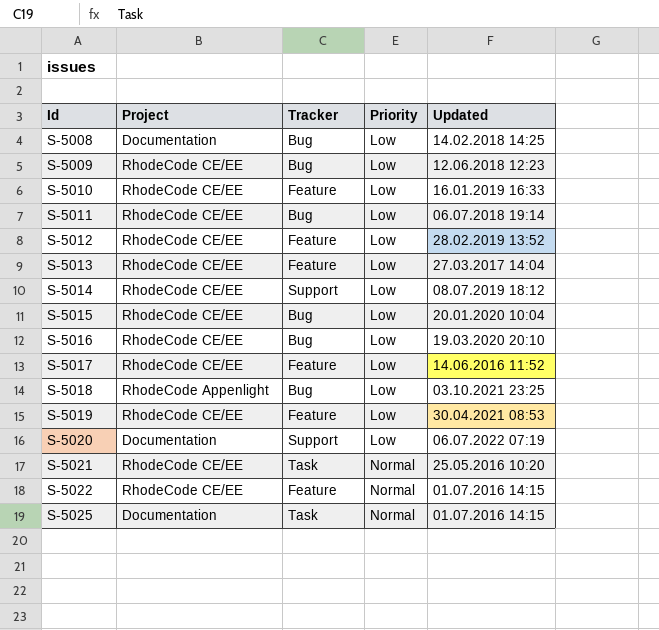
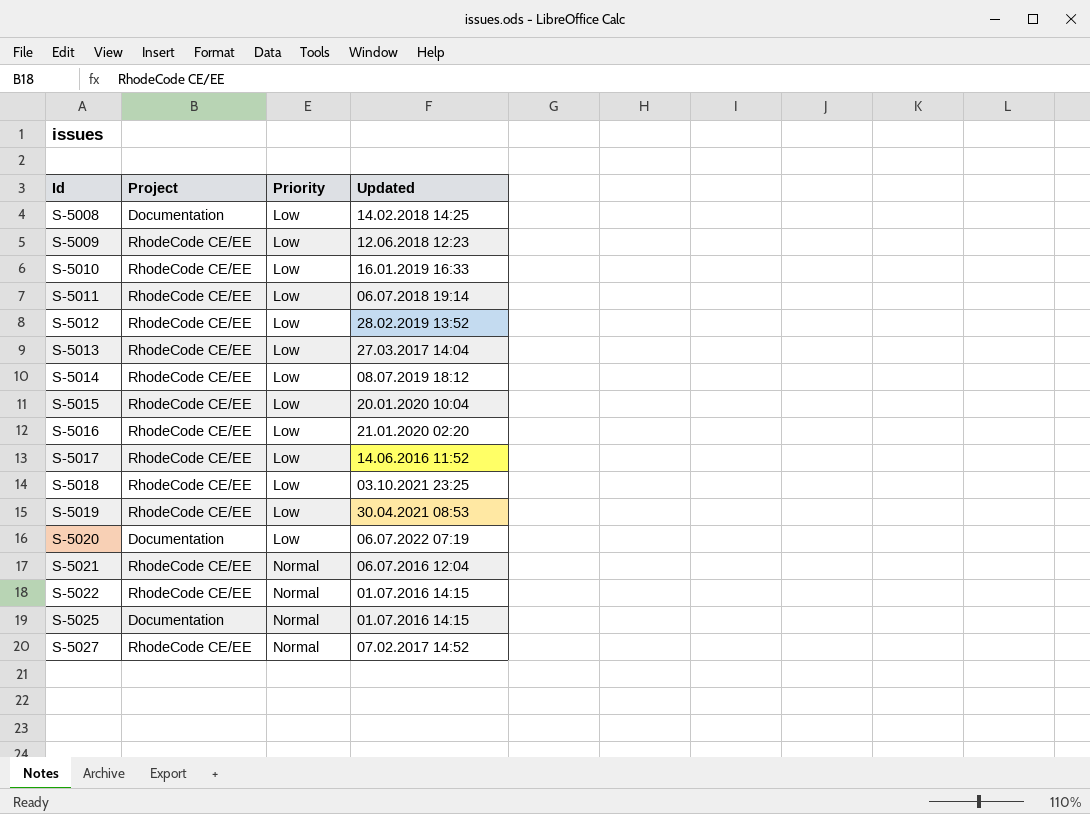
column Tracker | position: 3 -> none
S-5016 | Updated: 19.03.2020 20:10 -> 21.01.2020 02:20
S-5018 | Project: RhodeCode Appenlight -> RhodeCode CE/EE
S-5021 | Updated: 25.05.2016 10:20 -> 06.07.2016 12:04
row S-5027: none -> RhodeCode CE/EE | Normal | 07.02.2017 14:52

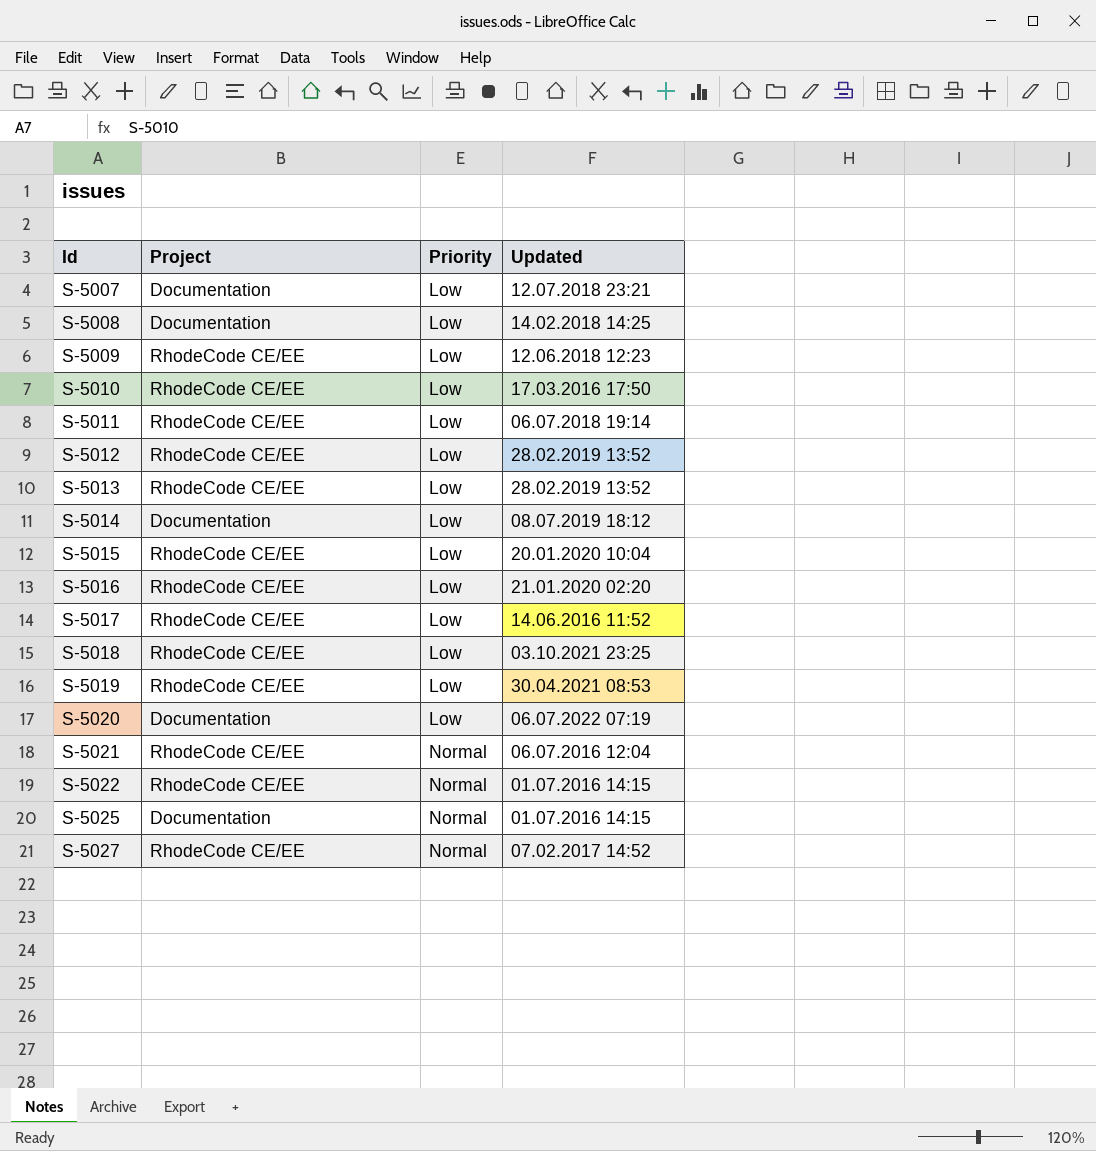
row S-5007: none -> Documentation | Low | 12.07.2018 23:21
S-5010 | Updated: 16.01.2019 16:33 -> 17.03.2016 17:50
S-5013 | Updated: 27.03.2017 14:04 -> 28.02.2019 13:52
S-5014 | Project: RhodeCode CE/EE -> Documentation

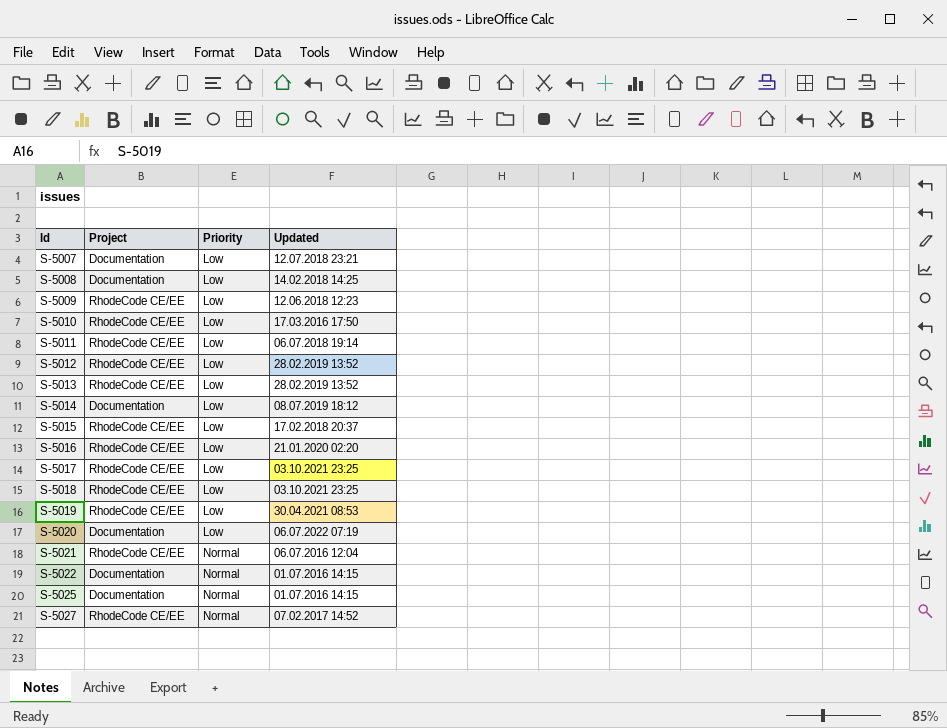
S-5015 | Updated: 20.01.2020 10:04 -> 17.02.2018 20:37
S-5017 | Updated: 14.06.2016 11:52 -> 03.10.2021 23:25
S-5022 | Project: RhodeCode CE/EE -> Documentation

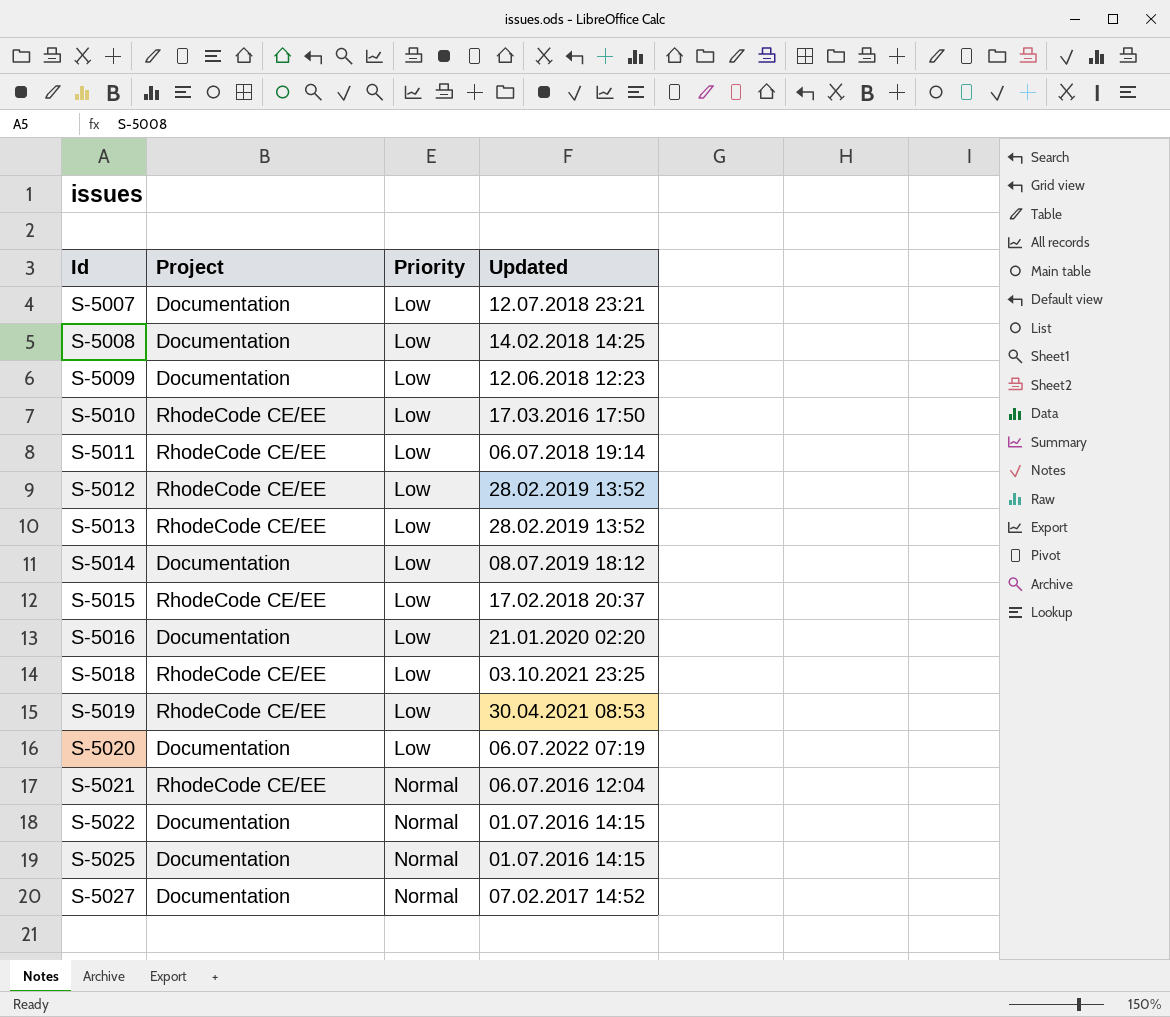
row S-5017: RhodeCode CE/EE | Low | 03.10.2021 23:25 -> none
S-5009 | Project: RhodeCode CE/EE -> Documentation
S-5016 | Project: RhodeCode CE/EE -> Documentation
S-5027 | Project: RhodeCode CE/EE -> Documentation

